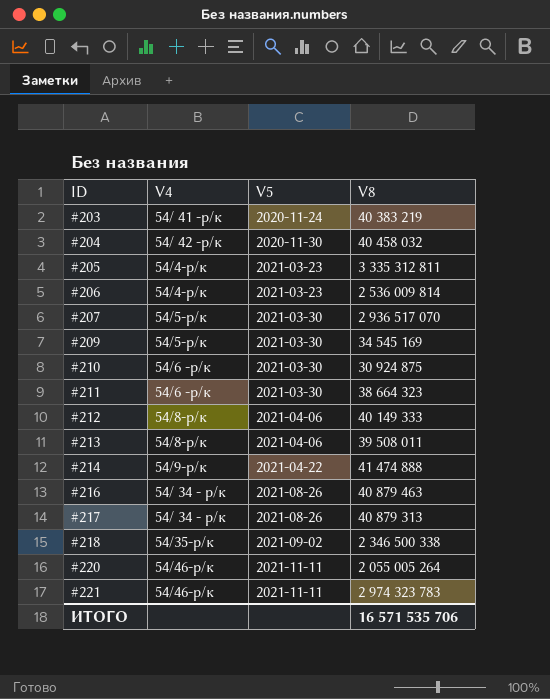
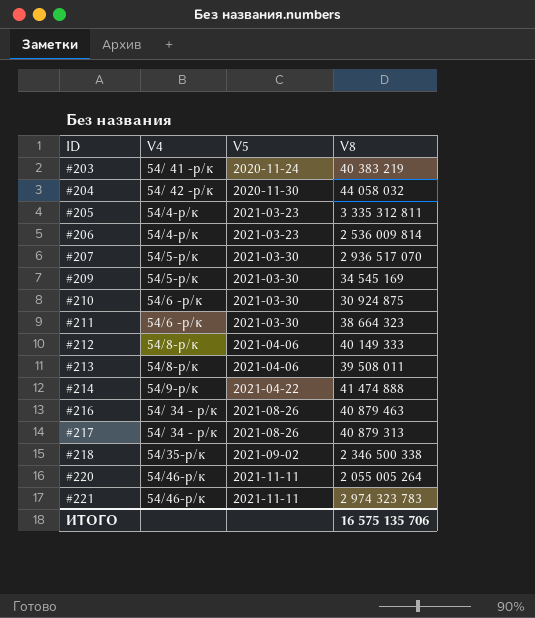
#204 | V8: 40 458 032 -> 44 058 032
ИТОГО | V8: 16 571 535 706 -> 16 575 135 706

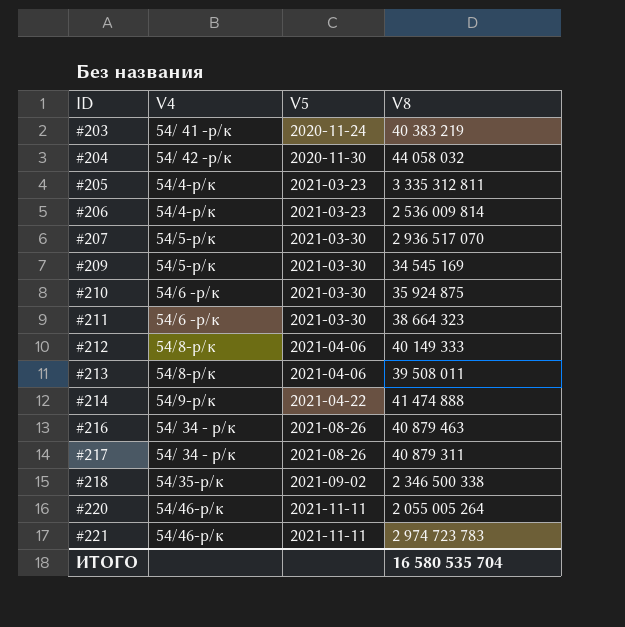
#210 | V8: 30 924 875 -> 35 924 875
#217 | V8: 40 879 313 -> 40 879 311
#221 | V8: 2 974 323 783 -> 2 974 723 783
ИТОГО | V8: 16 575 135 706 -> 16 580 535 704

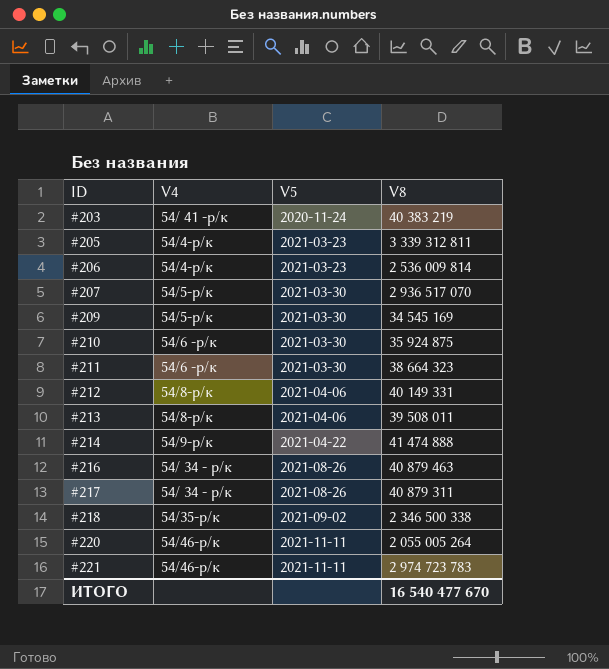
row #204: 54/ 42 -р/к | 2020-11-30 | 44 058 032 -> none
#205 | V8: 3 335 312 811 -> 3 339 312 811
#212 | V8: 40 149 333 -> 40 149 331
ИТОГО | V8: 16 580 535 704 -> 16 540 477 670

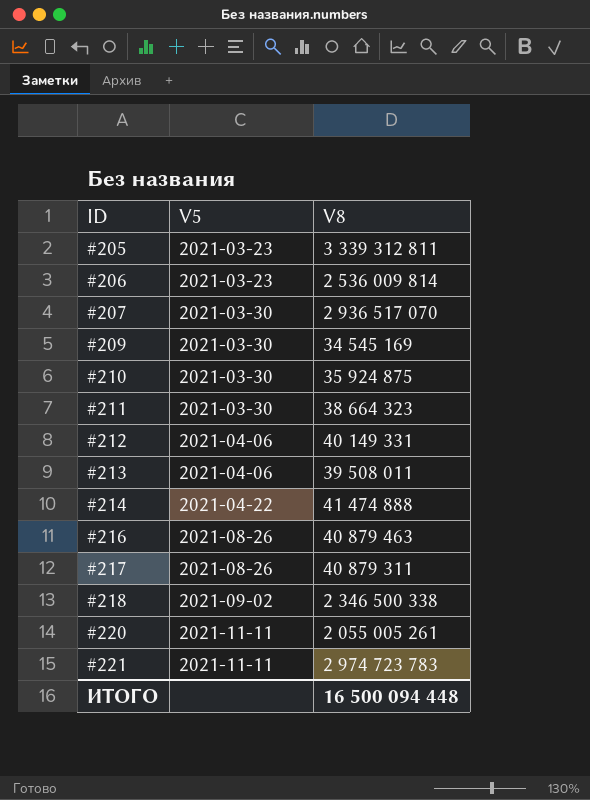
column V4 | position: 2 -> none
row #203: 54/ 41 -р/к | 2020-11-24 | 40 383 219 -> none
#220 | V8: 2 055 005 264 -> 2 055 005 261
ИТОГО | V8: 16 540 477 670 -> 16 500 094 448

